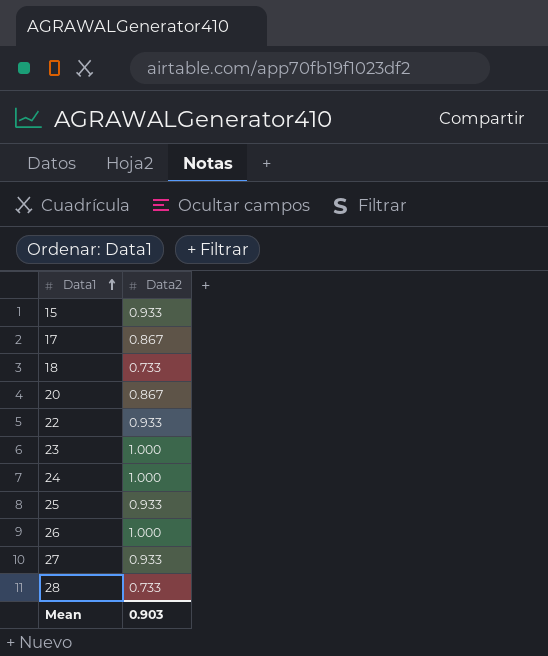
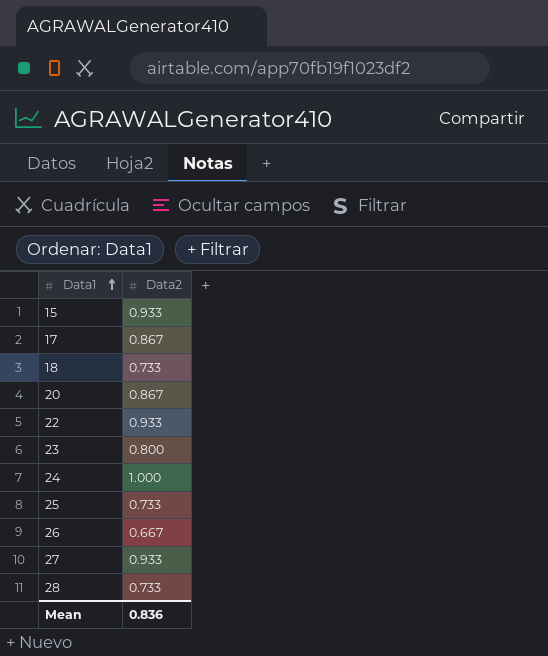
23 | Data2: 1.000 -> 0.800
25 | Data2: 0.933 -> 0.733
26 | Data2: 1.000 -> 0.667
Mean | Data2: 0.903 -> 0.836

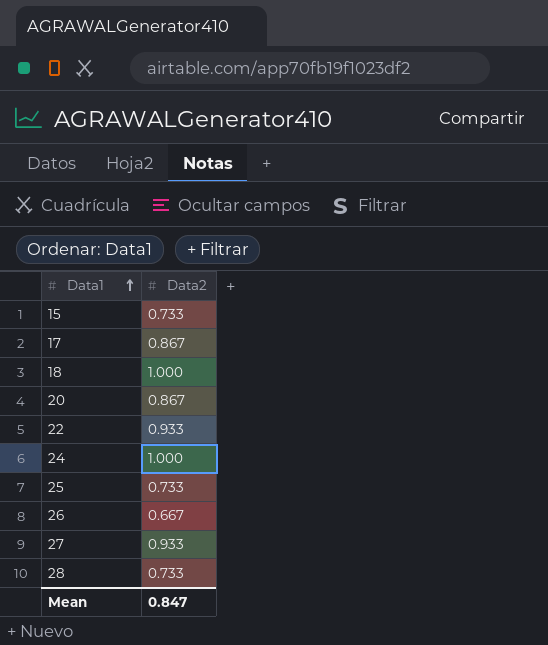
row 23: 0.800 -> none
15 | Data2: 0.933 -> 0.733
18 | Data2: 0.733 -> 1.000
Mean | Data2: 0.836 -> 0.847

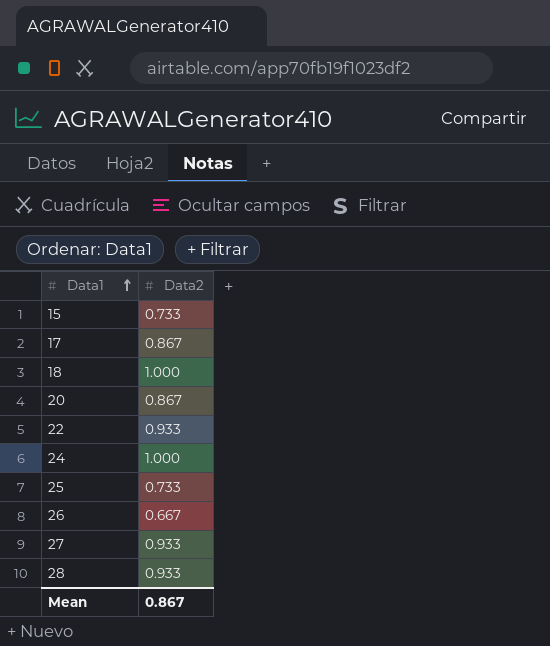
28 | Data2: 0.733 -> 0.933
Mean | Data2: 0.847 -> 0.867

